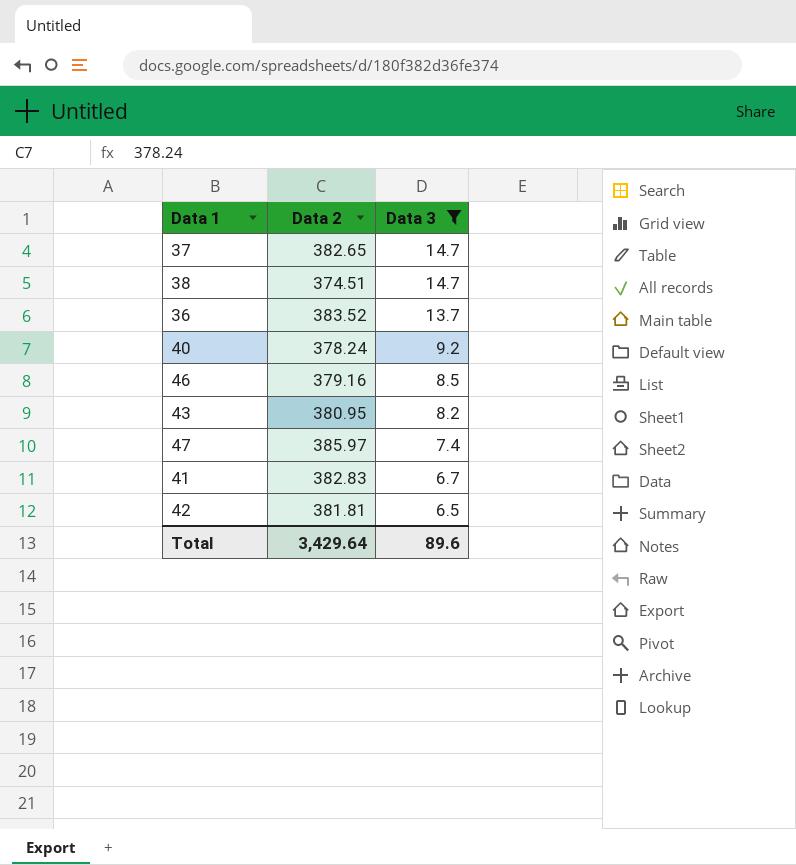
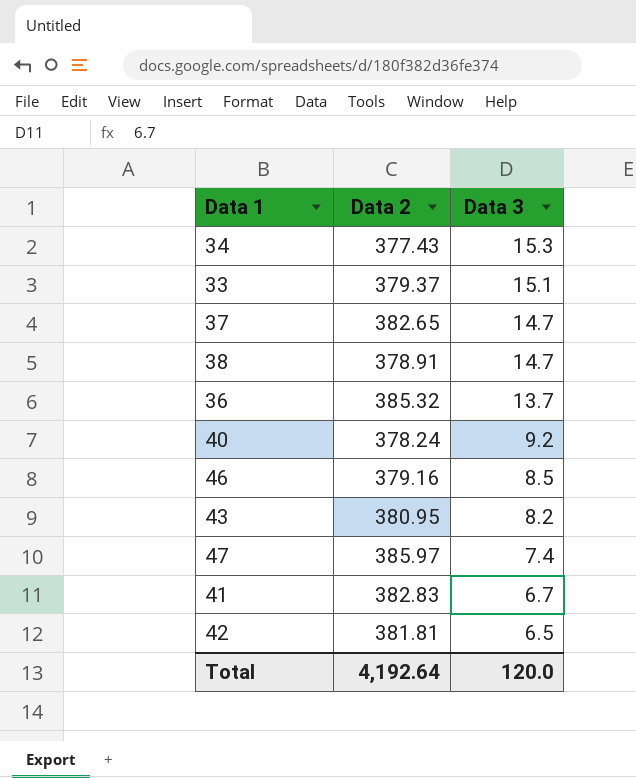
filter: Data 3 <= 14.7 -> none
38 | Data 2: 374.51 -> 378.91
36 | Data 2: 383.52 -> 385.32
Total | Data 2: 3,429.64 -> 4,192.64
Total | Data 3: 89.6 -> 120.0

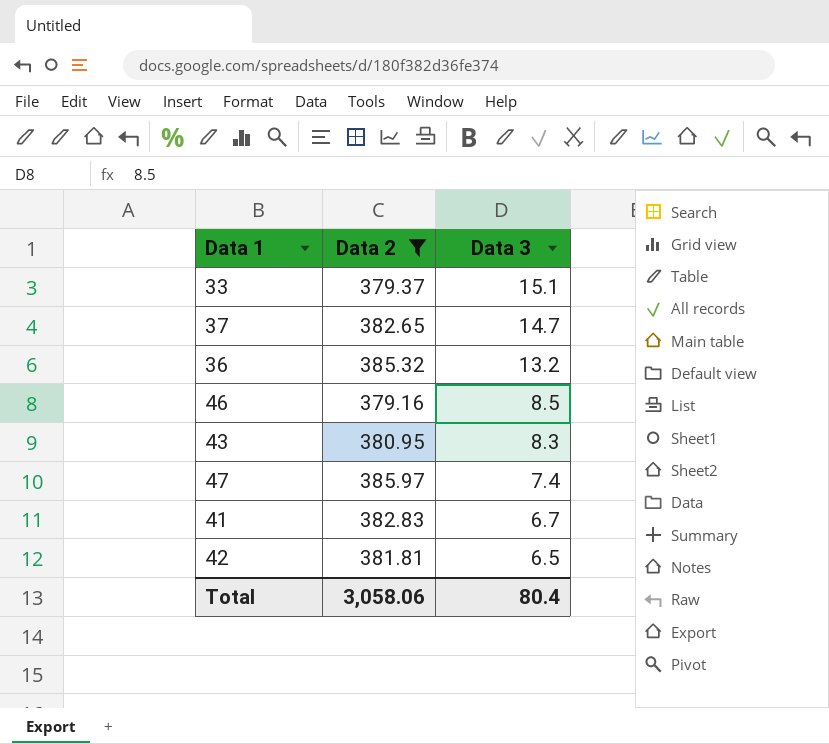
filter: none -> Data 2 >= 379.16
36 | Data 3: 13.7 -> 13.2
43 | Data 3: 8.2 -> 8.3
Total | Data 2: 4,192.64 -> 3,058.06
Total | Data 3: 120.0 -> 80.4

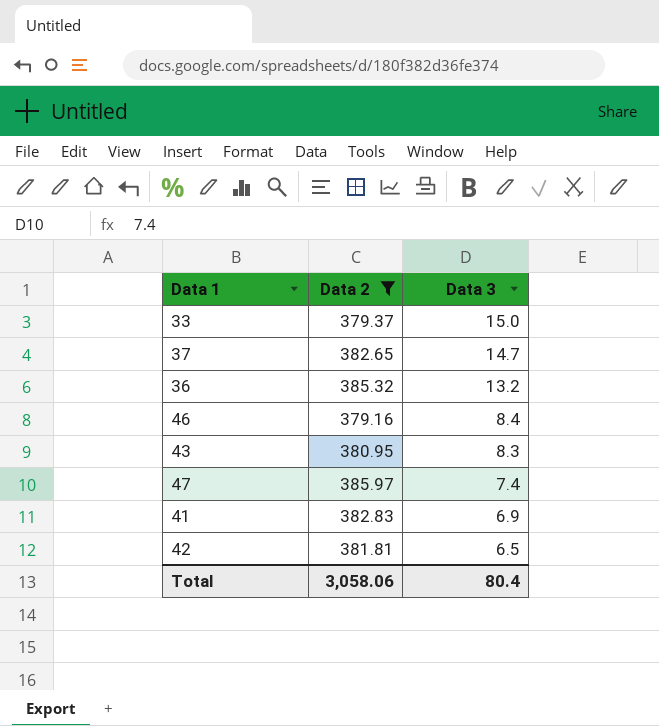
33 | Data 3: 15.1 -> 15.0
46 | Data 3: 8.5 -> 8.4
41 | Data 3: 6.7 -> 6.9

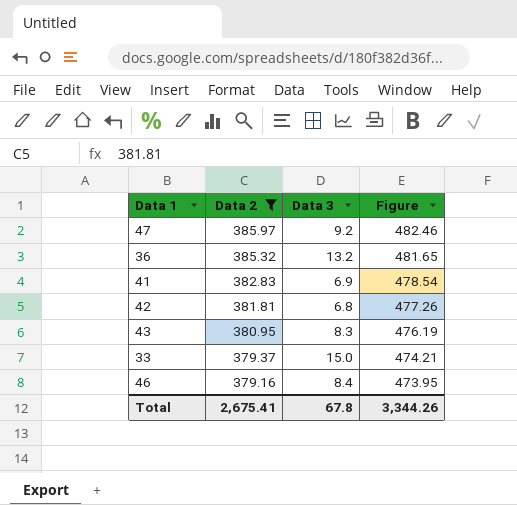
row order: Data 3 descending -> Data 2 descending
column Figure | formula: none -> [Data 2] * 1.25
row 37: 382.65 | 14.7 -> none
47 | Data 3: 7.4 -> 9.2
42 | Data 3: 6.5 -> 6.8
Total | Data 2: 3,058.06 -> 2,675.41
Total | Data 3: 80.4 -> 67.8

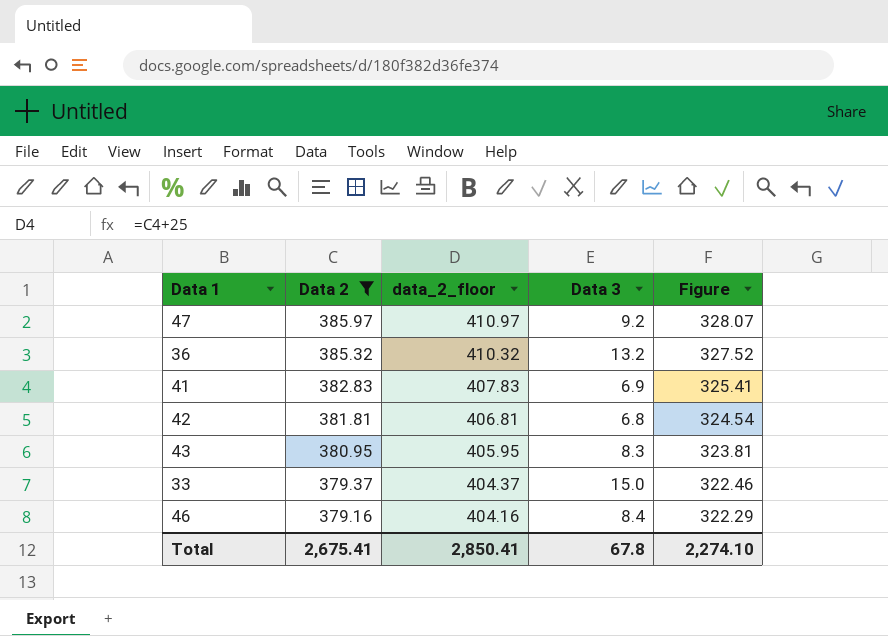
column data_2_floor | formula: none -> [Data 2] + 25
column Figure | formula: [Data 2] * 1.25 -> [Data 2] * 0.85
Total | Figure: 3,344.26 -> 2,274.10

